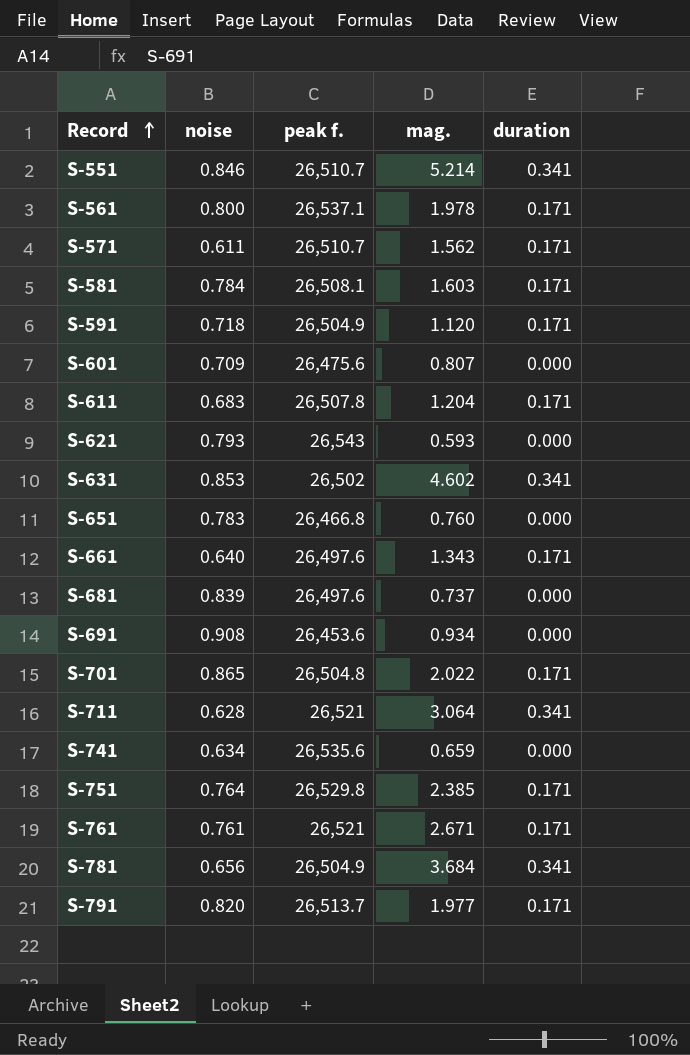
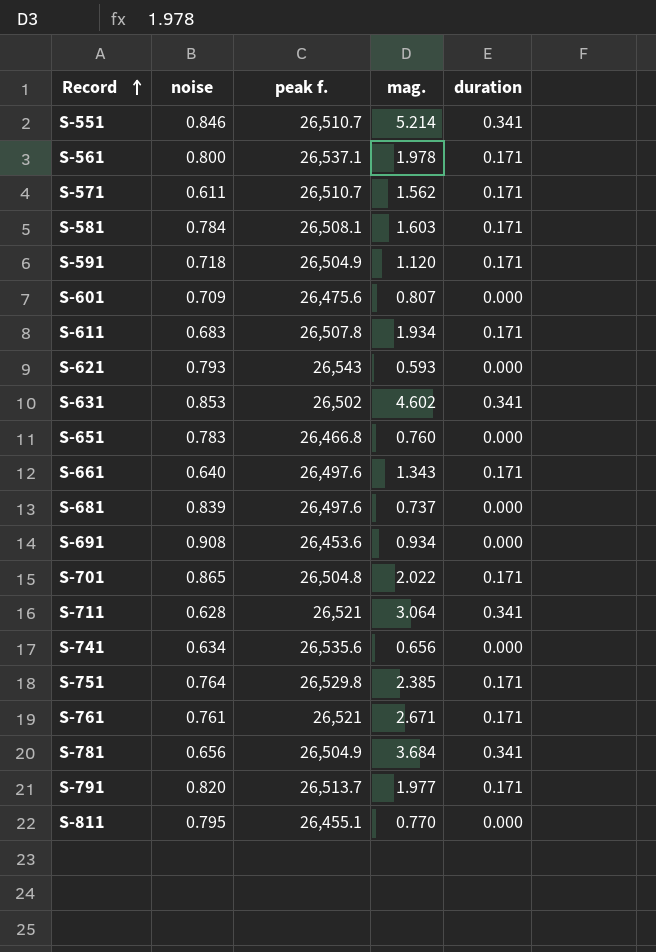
S-611 | mag.: 1.204 -> 1.934
S-741 | mag.: 0.659 -> 0.656
row S-811: none -> 0.795 | 26,455.1 | 0.770 | 0.000

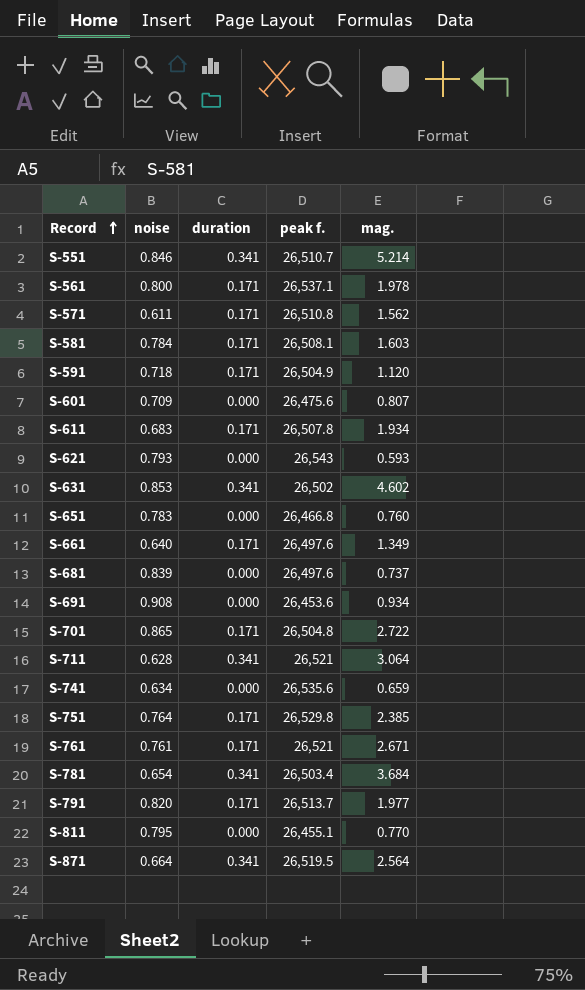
column duration | position: 5 -> 3
S-571 | peak f.: 26,510.7 -> 26,510.8
S-661 | mag.: 1.343 -> 1.349
S-701 | mag.: 2.022 -> 2.722
S-741 | mag.: 0.656 -> 0.659
S-781 | noise: 0.656 -> 0.654
S-781 | peak f.: 26,504.9 -> 26,503.4
row S-871: none -> 0.664 | 0.341 | 26,519.5 | 2.564

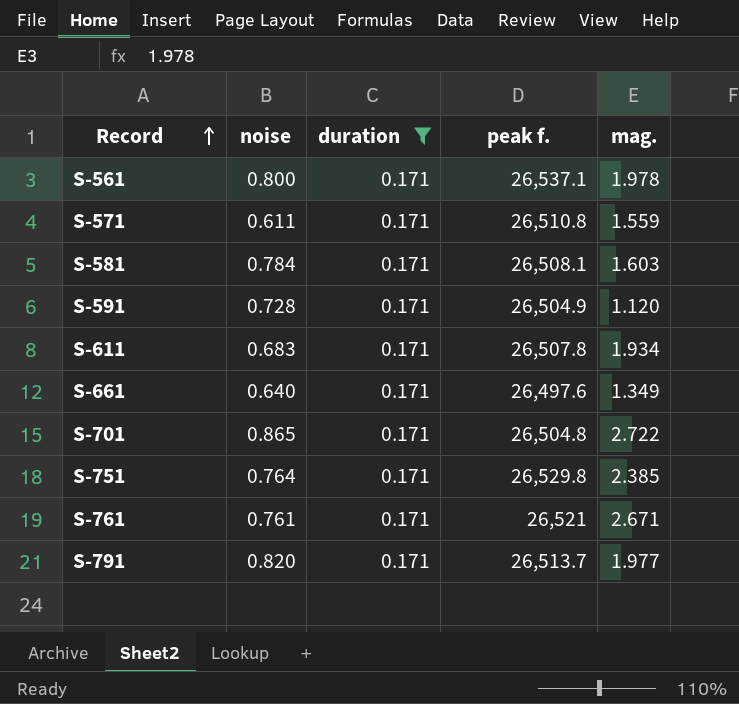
filter: none -> duration = 0.171
S-571 | mag.: 1.562 -> 1.559
S-591 | noise: 0.718 -> 0.728

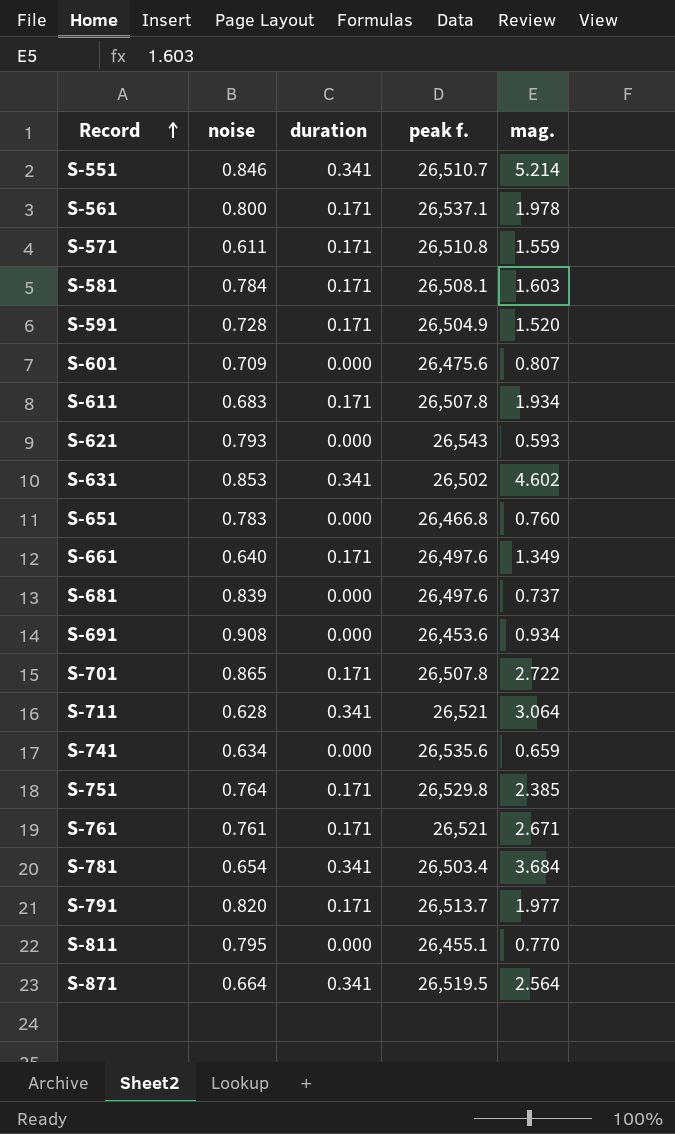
filter: duration = 0.171 -> none
S-591 | mag.: 1.120 -> 1.520
S-701 | peak f.: 26,504.8 -> 26,507.8

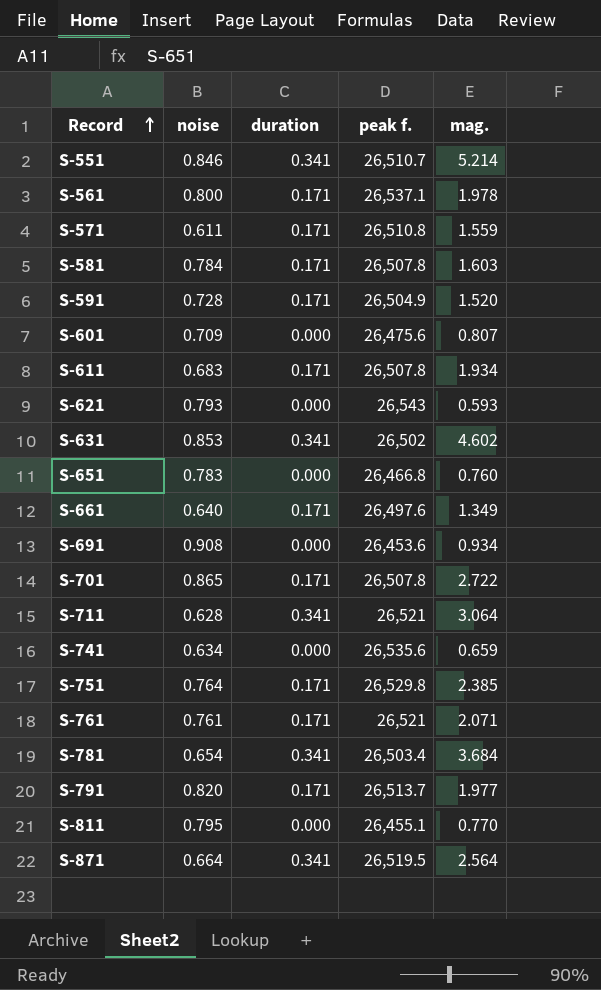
row S-681: 0.839 | 0.000 | 26,497.6 | 0.737 -> none
S-581 | peak f.: 26,508.1 -> 26,507.8
S-761 | mag.: 2.671 -> 2.071

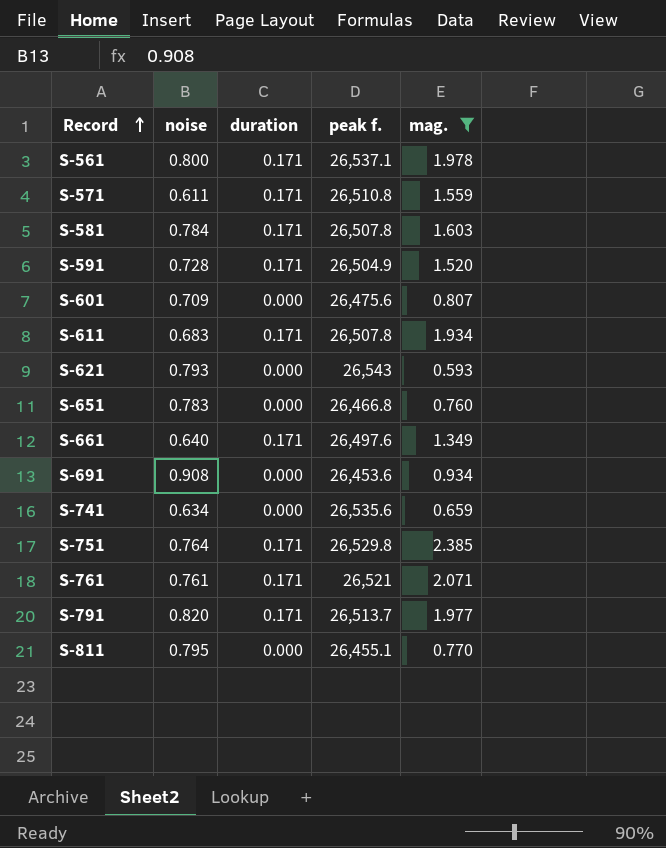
filter: none -> mag. <= 2.385

